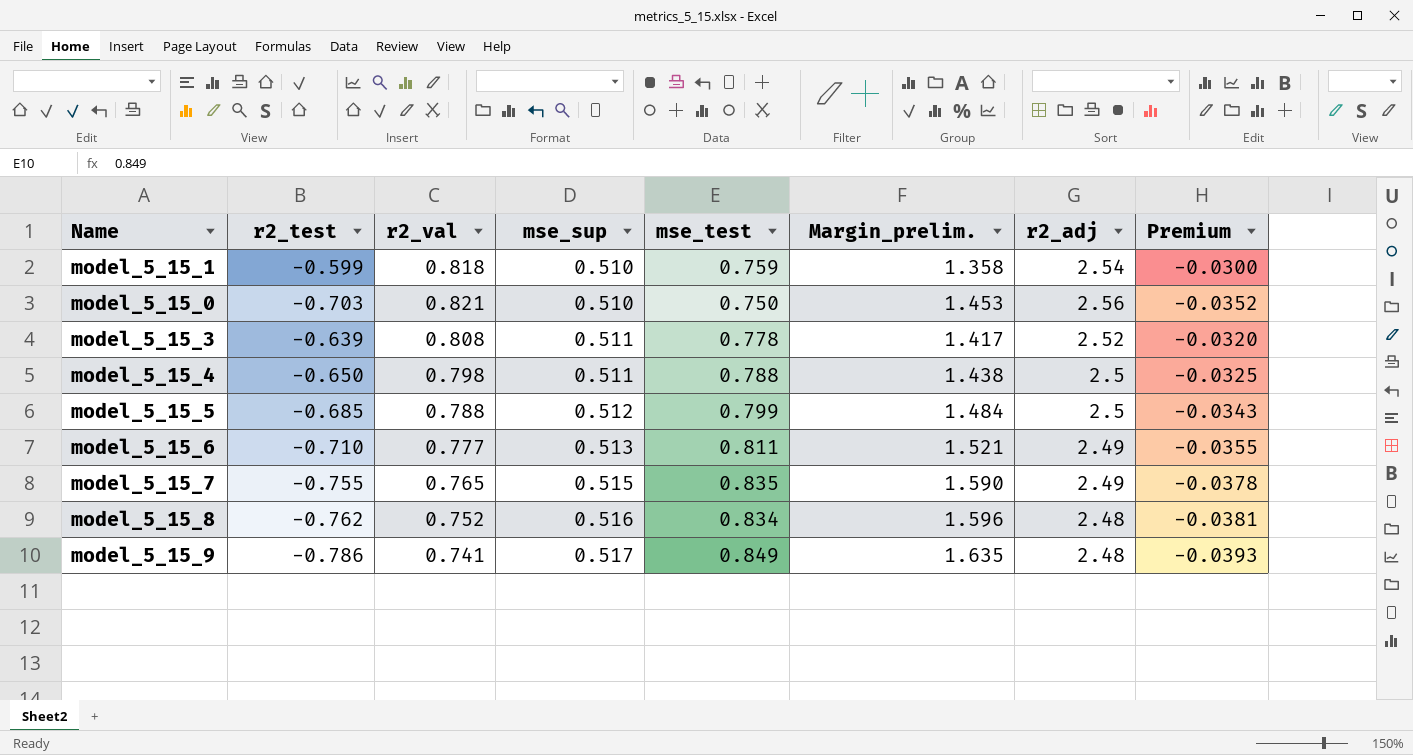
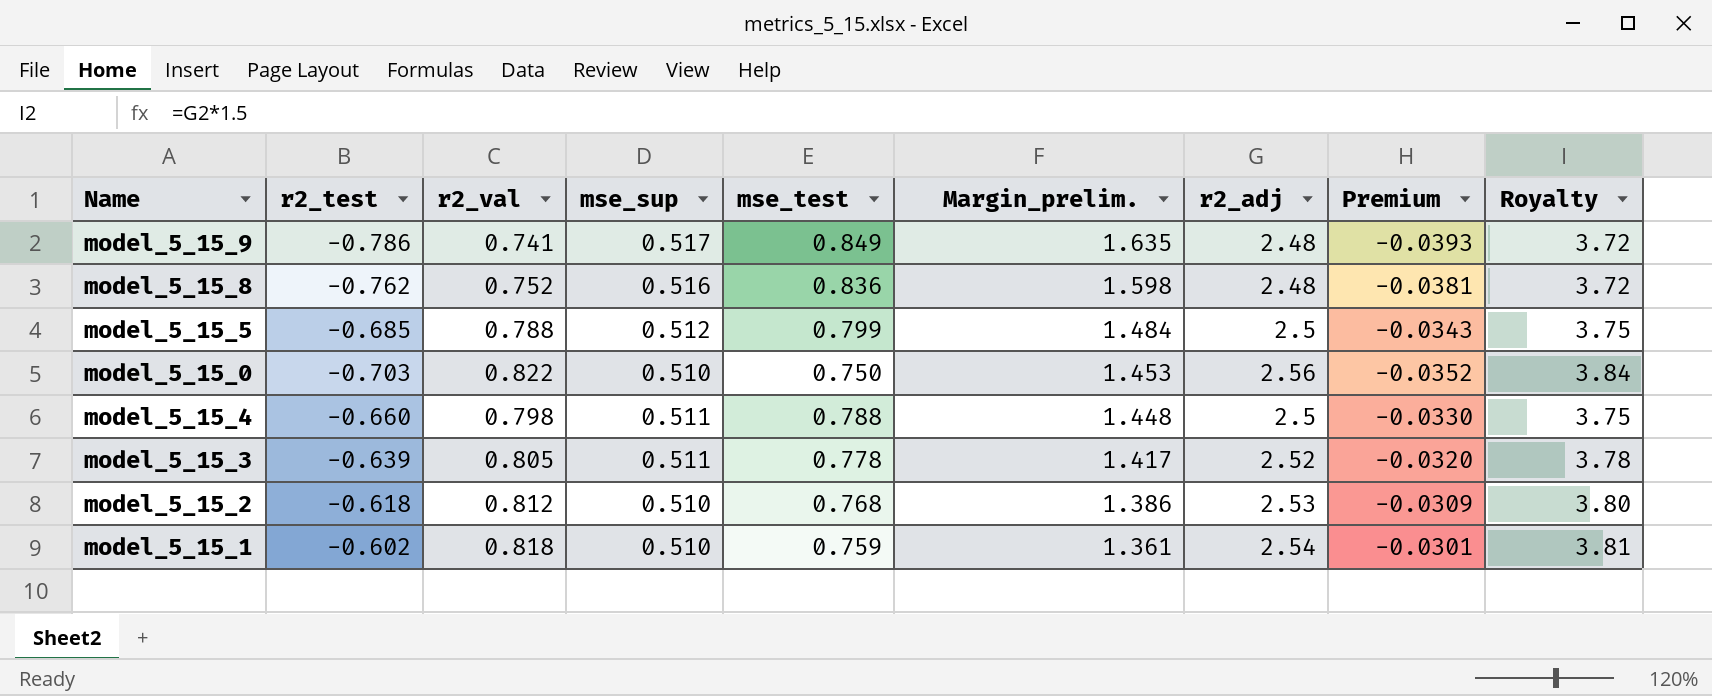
row order: mse_sup ascending -> Margin_prelim. descending
column Royalty | formula: none -> [r2_adj] * 1.5
row model_5_15_6: -0.710 | 0.777 | 0.513 | 0.811 | 1.521 | 2.49 | -0.0355 -> none
row model_5_15_7: -0.755 | 0.765 | 0.515 | 0.835 | 1.590 | 2.49 | -0.0378 -> none
model_5_15_8 | mse_test: 0.834 -> 0.836
model_5_15_8 | Margin_prelim.: 1.596 -> 1.598
model_5_15_0 | r2_val: 0.821 -> 0.822
model_5_15_4 | r2_test: -0.650 -> -0.660
model_5_15_4 | Margin_prelim.: 1.438 -> 1.448
model_5_15_4 | Premium: -0.0325 -> -0.0330
model_5_15_3 | r2_val: 0.808 -> 0.805
row model_5_15_2: none -> -0.618 | 0.812 | 0.510 | 0.768 | 1.386 | 2.53 | -0.0309 | 3.80
model_5_15_1 | r2_test: -0.599 -> -0.602
model_5_15_1 | Margin_prelim.: 1.358 -> 1.361
model_5_15_1 | Premium: -0.0300 -> -0.0301

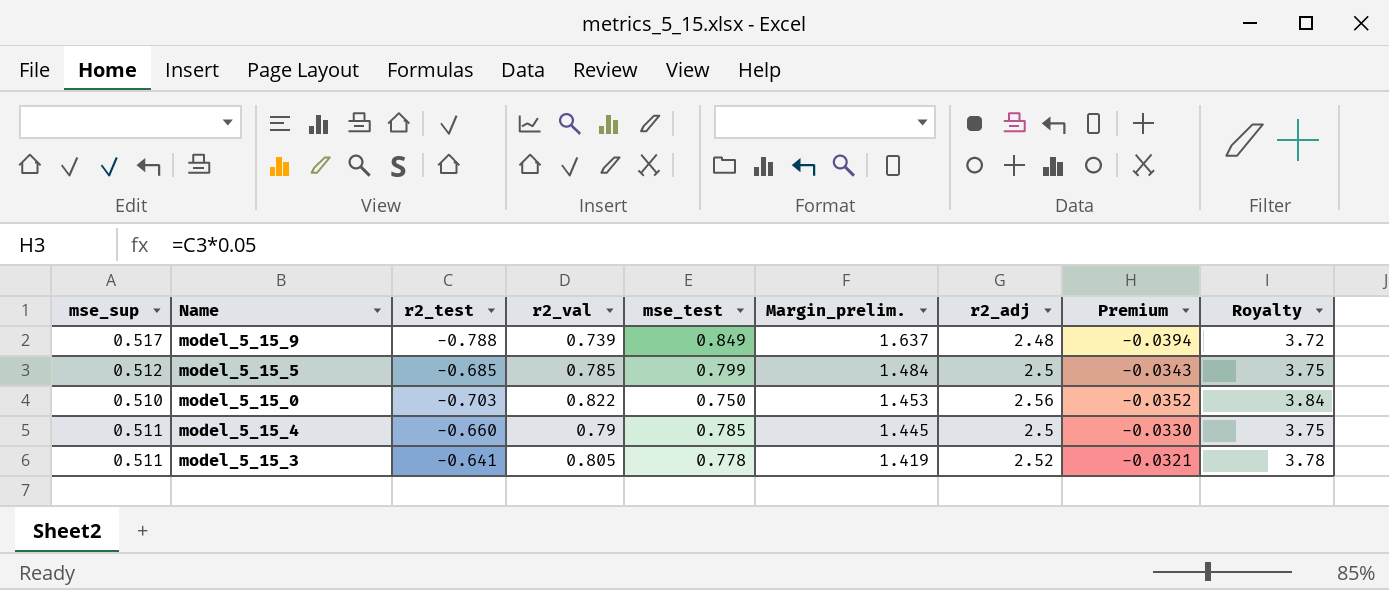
column mse_sup | position: 4 -> 1
row model_5_15_8: -0.762 | 0.752 | 0.516 | 0.836 | 1.598 | 2.48 | -0.0381 | 3.72 -> none
row model_5_15_2: -0.618 | 0.812 | 0.510 | 0.768 | 1.386 | 2.53 | -0.0309 | 3.80 -> none
row model_5_15_1: -0.602 | 0.818 | 0.510 | 0.759 | 1.361 | 2.54 | -0.0301 | 3.81 -> none
model_5_15_9 | r2_test: -0.786 -> -0.788
model_5_15_9 | r2_val: 0.741 -> 0.739
model_5_15_9 | Margin_prelim.: 1.635 -> 1.637
model_5_15_9 | Premium: -0.0393 -> -0.0394
model_5_15_5 | r2_val: 0.788 -> 0.785
model_5_15_4 | r2_val: 0.798 -> 0.79
model_5_15_4 | mse_test: 0.788 -> 0.785
model_5_15_4 | Margin_prelim.: 1.448 -> 1.445
model_5_15_3 | r2_test: -0.639 -> -0.641
model_5_15_3 | Margin_prelim.: 1.417 -> 1.419
model_5_15_3 | Premium: -0.0320 -> -0.0321

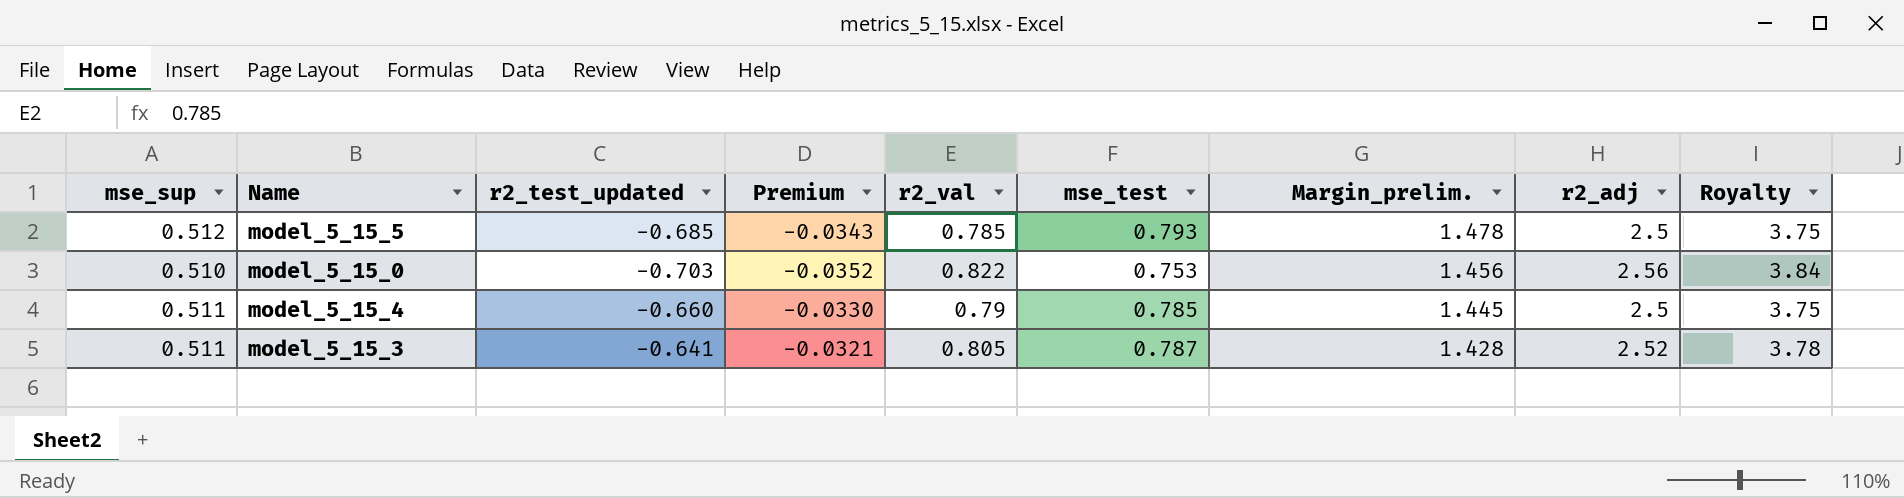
column name: r2_test -> r2_test_updated
column Premium | position: 8 -> 4
row model_5_15_9: 0.517 | -0.788 | 0.739 | 0.849 | 1.637 | 2.48 | -0.0394 | 3.72 -> none
model_5_15_5 | mse_test: 0.799 -> 0.793
model_5_15_5 | Margin_prelim.: 1.484 -> 1.478
model_5_15_0 | mse_test: 0.750 -> 0.753
model_5_15_0 | Margin_prelim.: 1.453 -> 1.456
model_5_15_3 | mse_test: 0.778 -> 0.787
model_5_15_3 | Margin_prelim.: 1.419 -> 1.428

